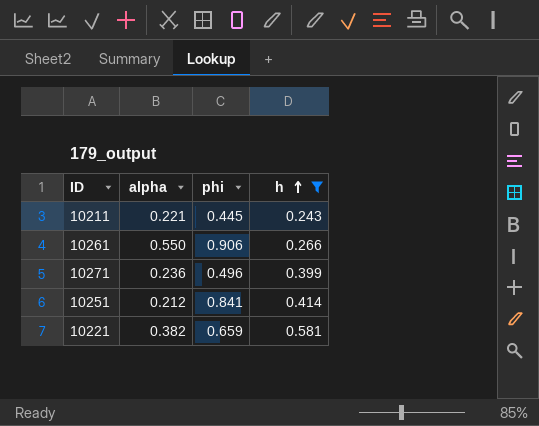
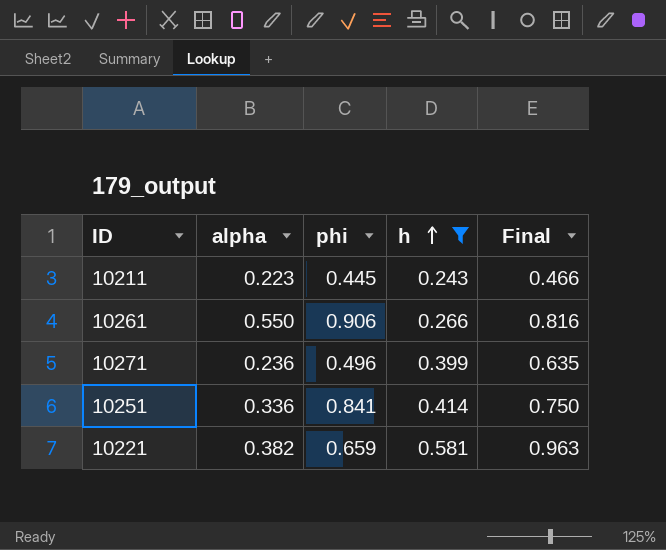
column Final | formula: none -> [alpha] + [h]
10211 | alpha: 0.221 -> 0.223
10251 | alpha: 0.212 -> 0.336

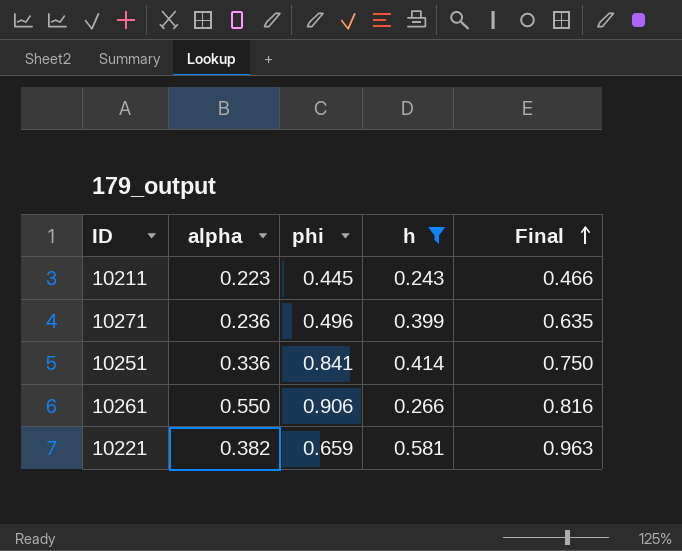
row order: h ascending -> Final ascending

